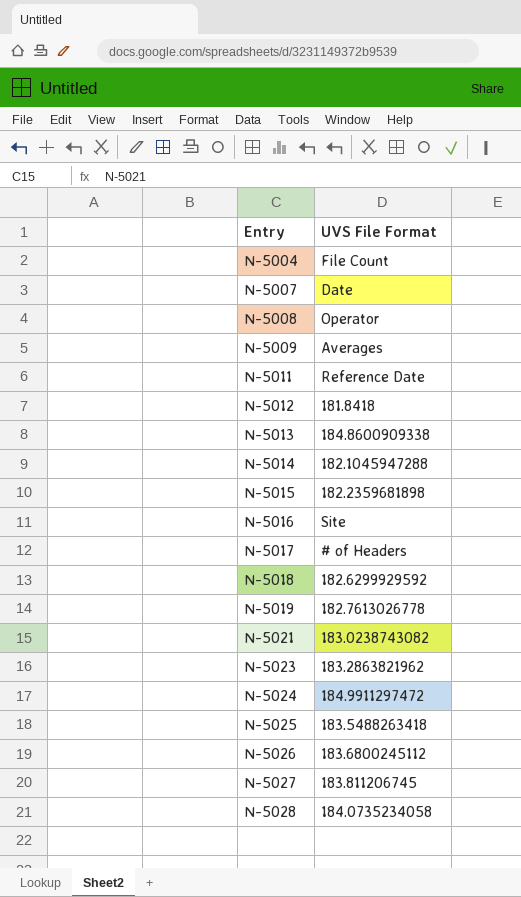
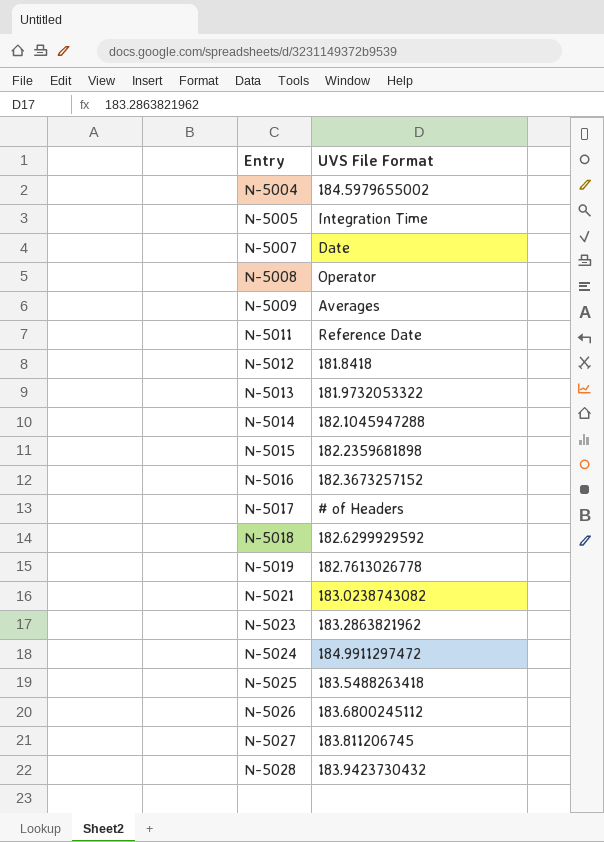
N-5004 | UVS File Format: File Count -> 184.5979655002
row N-5005: none -> Integration Time
N-5013 | UVS File Format: 184.8600909338 -> 181.9732053322
N-5016 | UVS File Format: Site -> 182.3673257152
N-5028 | UVS File Format: 184.0735234058 -> 183.9423730432

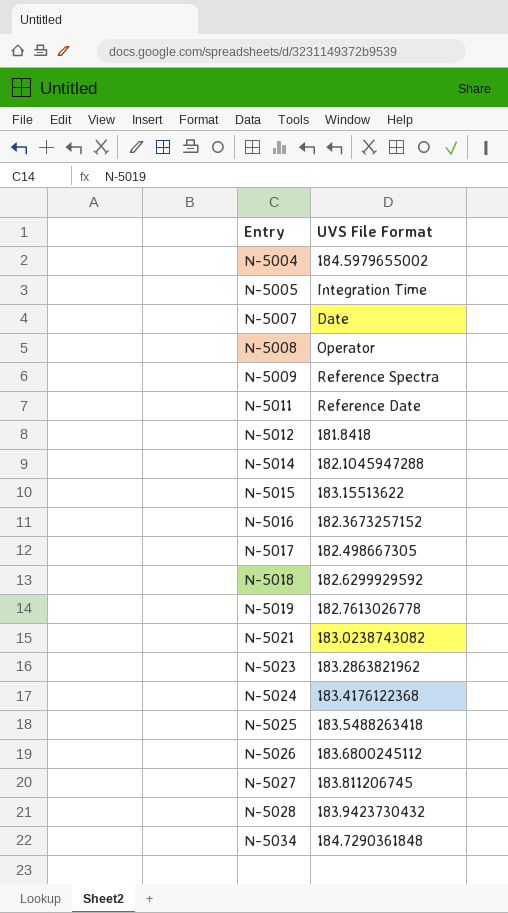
row N-5013: 181.9732053322 -> none
N-5009 | UVS File Format: Averages -> Reference Spectra
N-5015 | UVS File Format: 182.2359681898 -> 183.15513622
N-5017 | UVS File Format: # of Headers -> 182.498667305
N-5024 | UVS File Format: 184.9911297472 -> 183.4176122368
row N-5034: none -> 184.7290361848

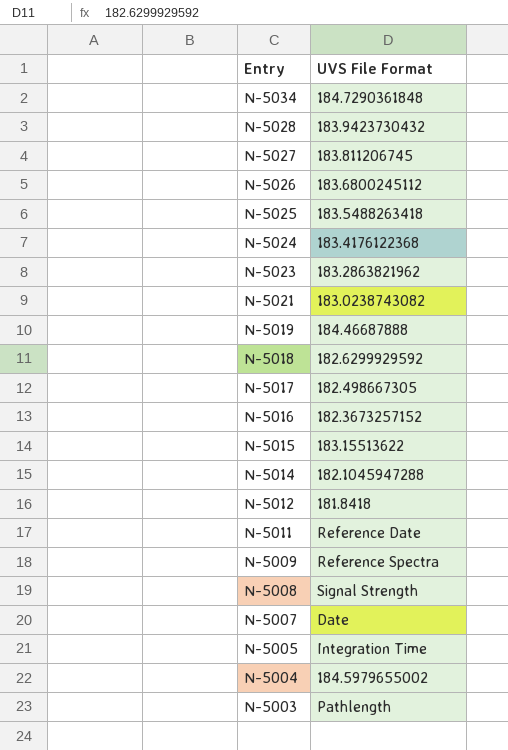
row order: Entry ascending -> Entry descending
N-5019 | UVS File Format: 182.7613026778 -> 184.46687888
N-5008 | UVS File Format: Operator -> Signal Strength
row N-5003: none -> Pathlength

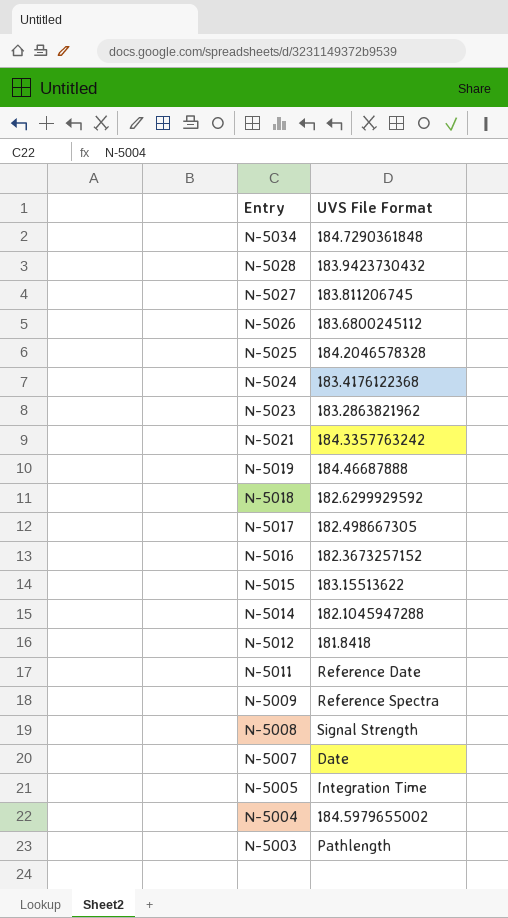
N-5025 | UVS File Format: 183.5488263418 -> 184.2046578328
N-5021 | UVS File Format: 183.0238743082 -> 184.3357763242

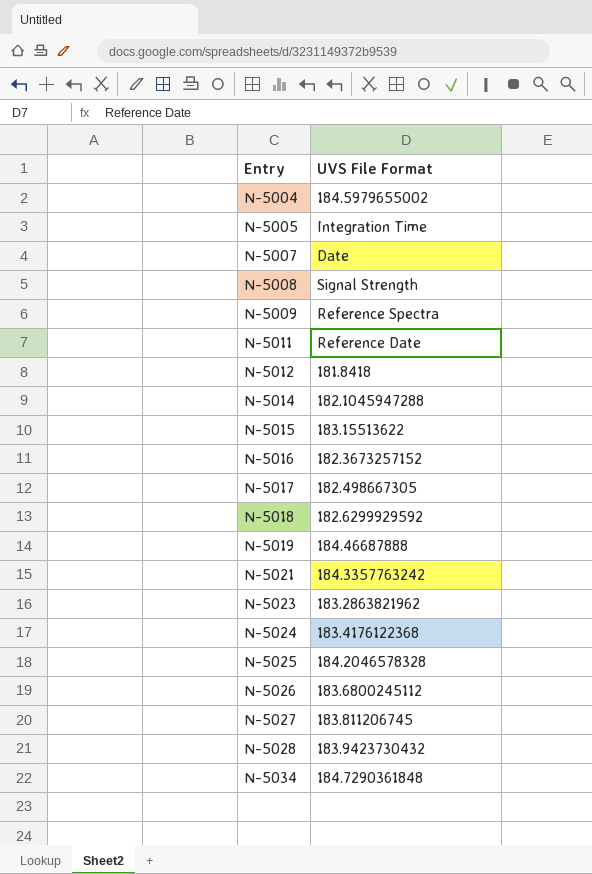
row order: Entry descending -> Entry ascending
row N-5003: Pathlength -> none

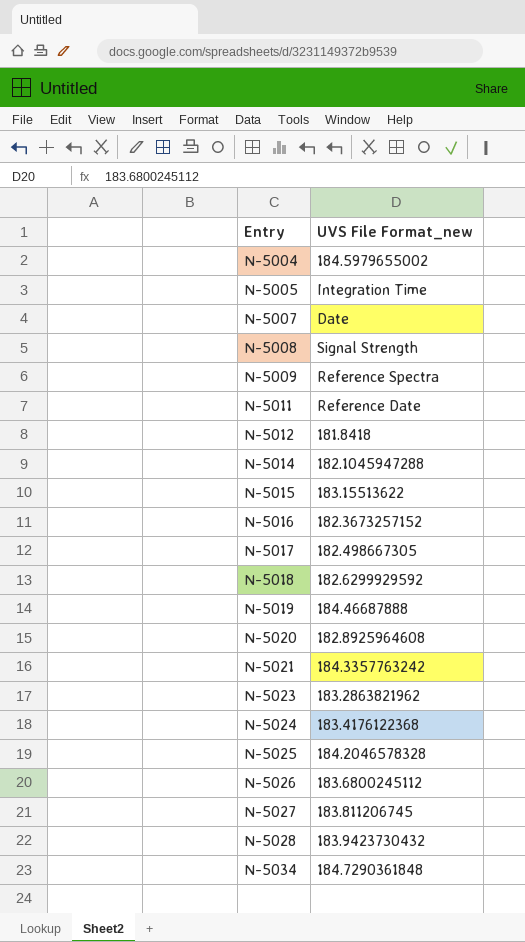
column name: UVS File Format -> UVS File Format_new
row N-5020: none -> 182.8925964608

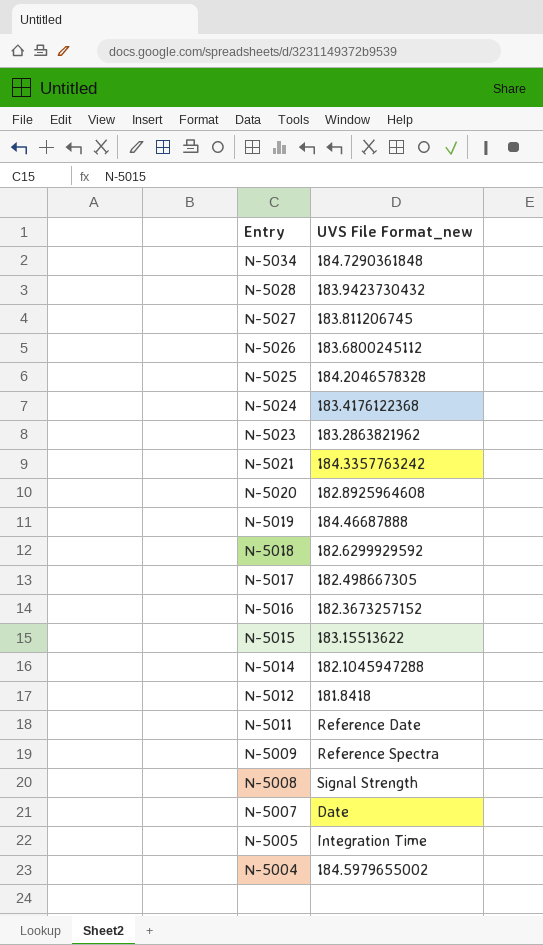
row order: Entry ascending -> Entry descending

